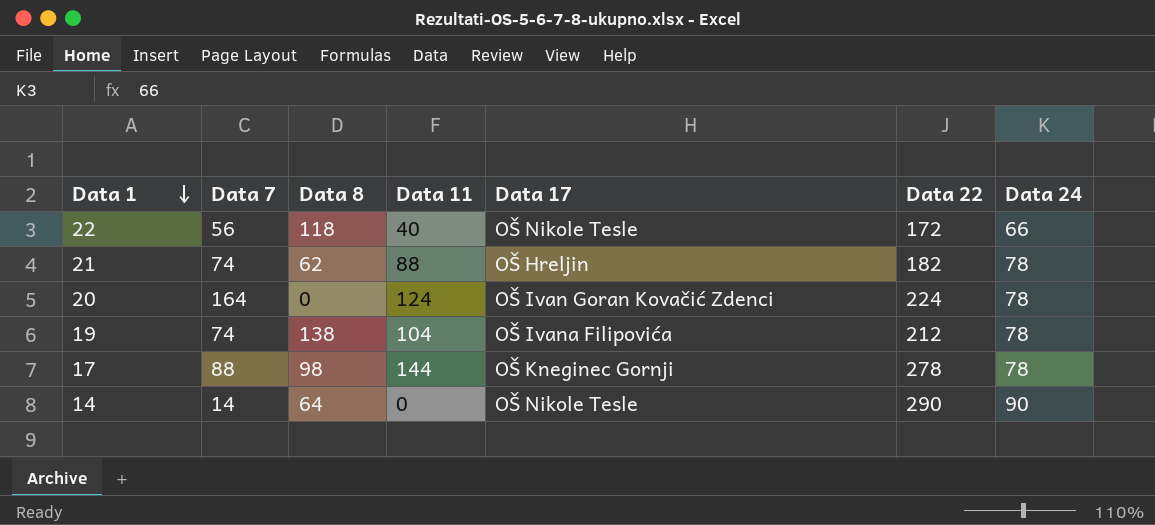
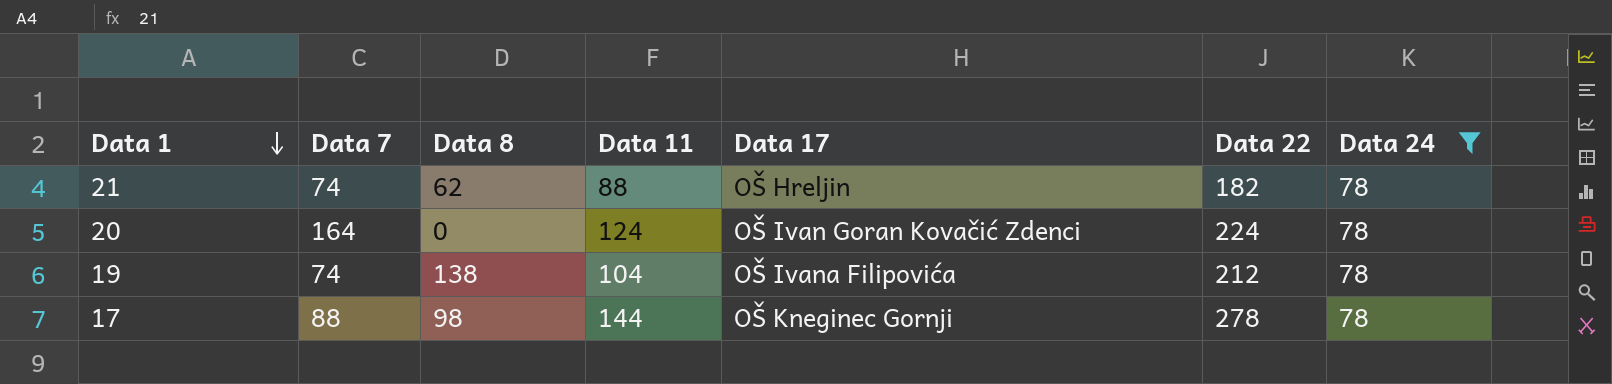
filter: none -> Data 24 = 78

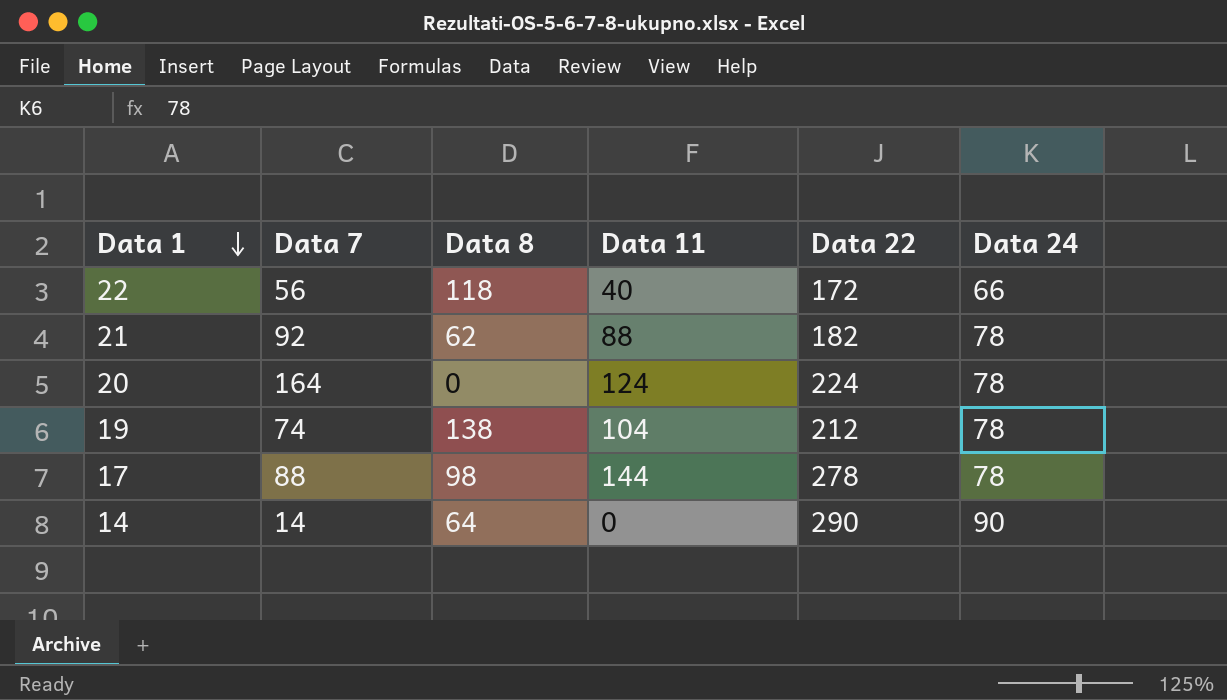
filter: Data 24 = 78 -> none
column Data 17 | position: 5 -> none
21 | Data 7: 74 -> 92

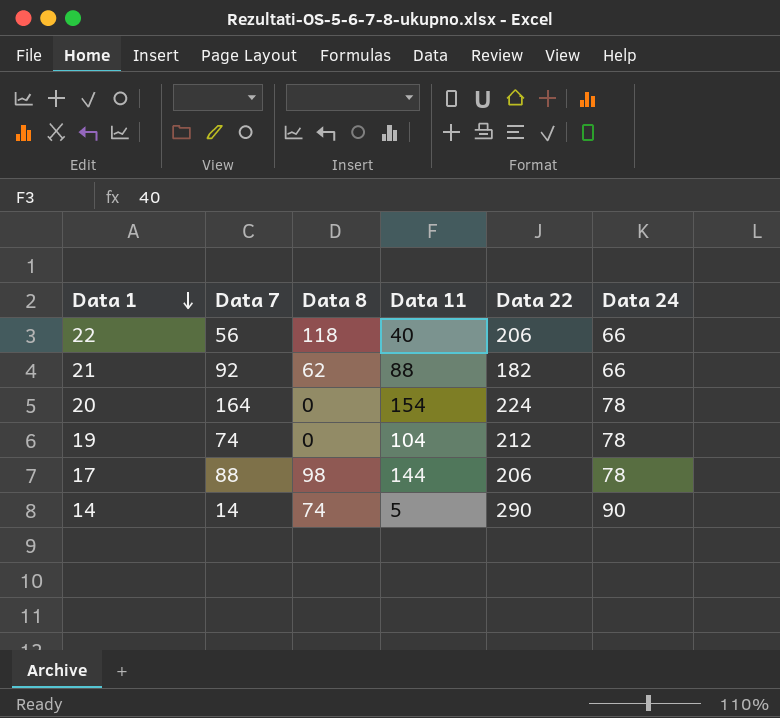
22 | Data 22: 172 -> 206
21 | Data 24: 78 -> 66
20 | Data 11: 124 -> 154
19 | Data 8: 138 -> 0
17 | Data 22: 278 -> 206
14 | Data 8: 64 -> 74
14 | Data 11: 0 -> 5

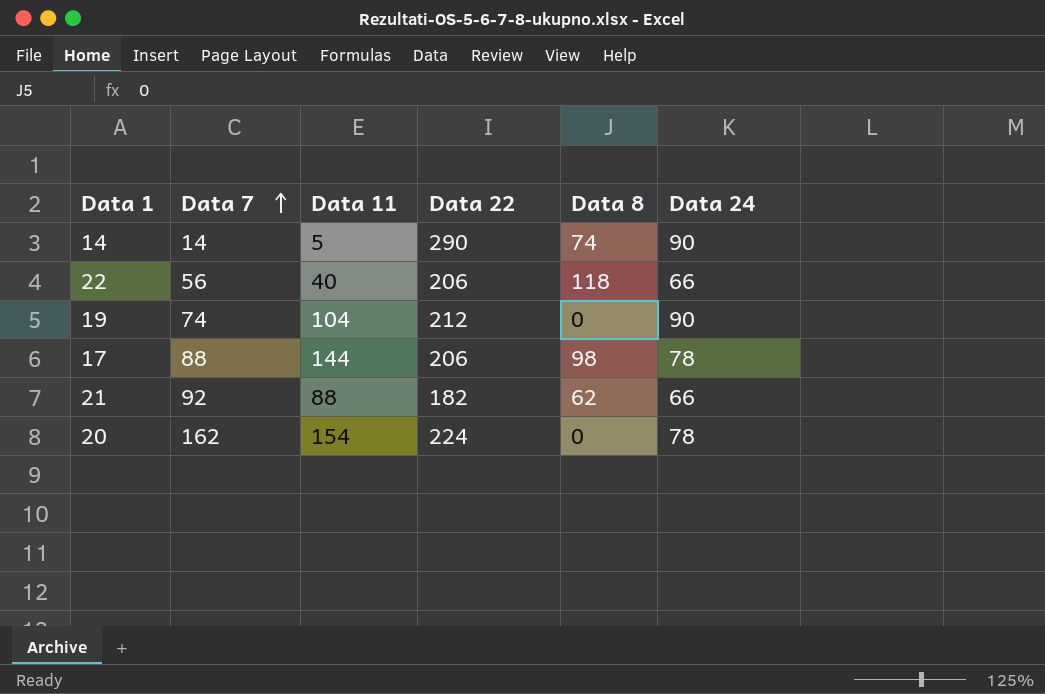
row order: Data 1 descending -> Data 7 ascending
column Data 8 | position: 3 -> 5
19 | Data 24: 78 -> 90
20 | Data 7: 164 -> 162

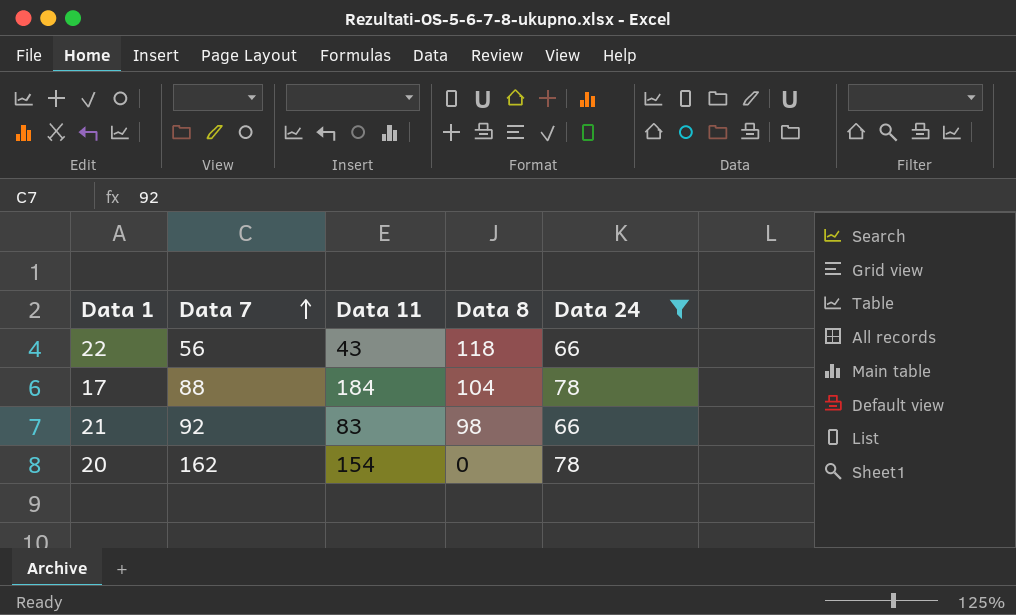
filter: none -> Data 24 != 90
column Data 22 | position: 4 -> none
22 | Data 11: 40 -> 43
17 | Data 11: 144 -> 184
17 | Data 8: 98 -> 104
21 | Data 11: 88 -> 83
21 | Data 8: 62 -> 98

